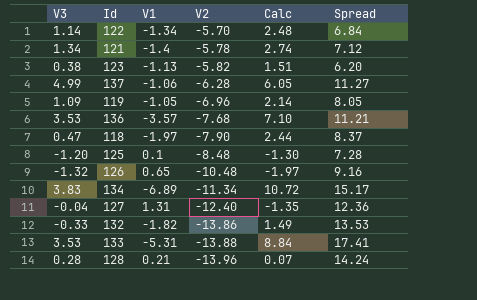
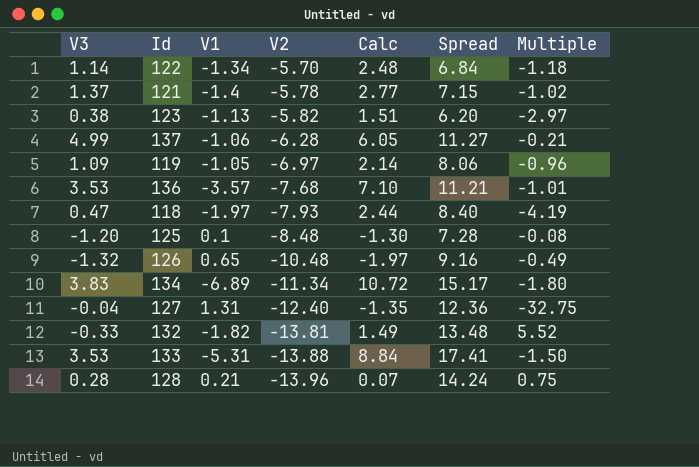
column Multiple | formula: none -> [V1] / [V3]
121 | V3: 1.34 -> 1.37
121 | Calc: 2.74 -> 2.77
121 | Spread: 7.12 -> 7.15
119 | V2: -6.96 -> -6.97
119 | Spread: 8.05 -> 8.06
118 | V2: -7.90 -> -7.93
118 | Spread: 8.37 -> 8.40
132 | V2: -13.86 -> -13.81
132 | Spread: 13.53 -> 13.48

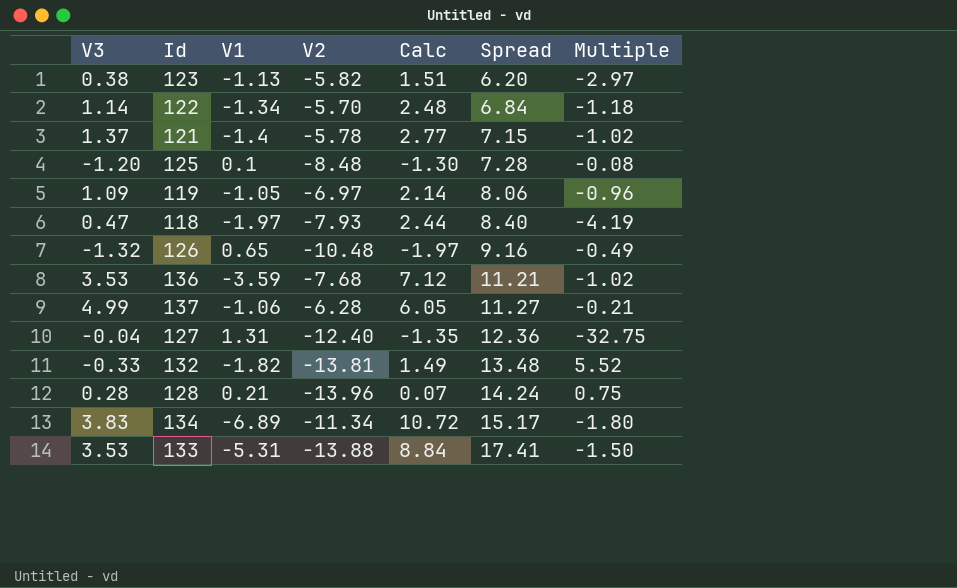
row order: V2 descending -> Spread ascending
136 | V1: -3.57 -> -3.59
136 | Calc: 7.10 -> 7.12
136 | Multiple: -1.01 -> -1.02

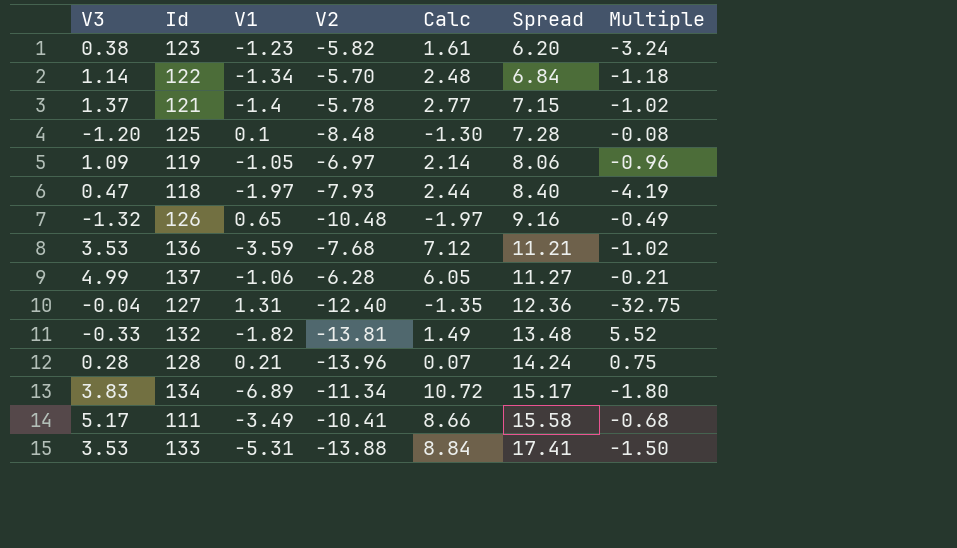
123 | V1: -1.13 -> -1.23
123 | Calc: 1.51 -> 1.61
123 | Multiple: -2.97 -> -3.24
row 111: none -> 5.17 | -3.49 | -10.41 | 8.66 | 15.58 | -0.68

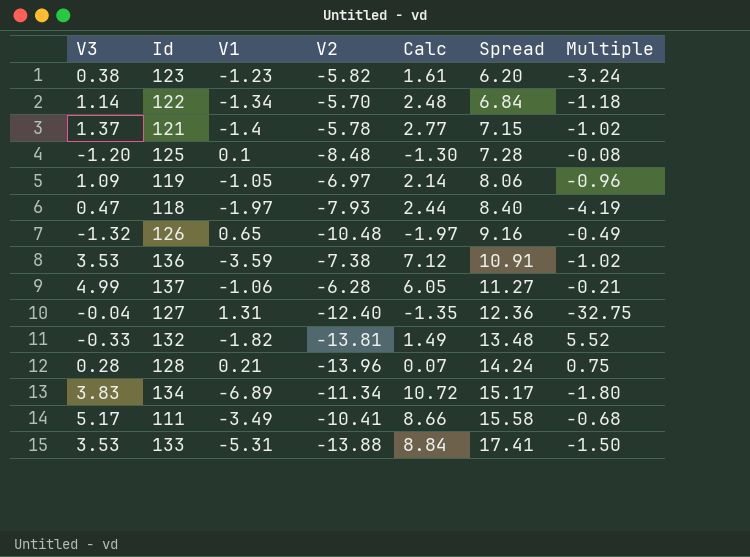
136 | V2: -7.68 -> -7.38
136 | Spread: 11.21 -> 10.91

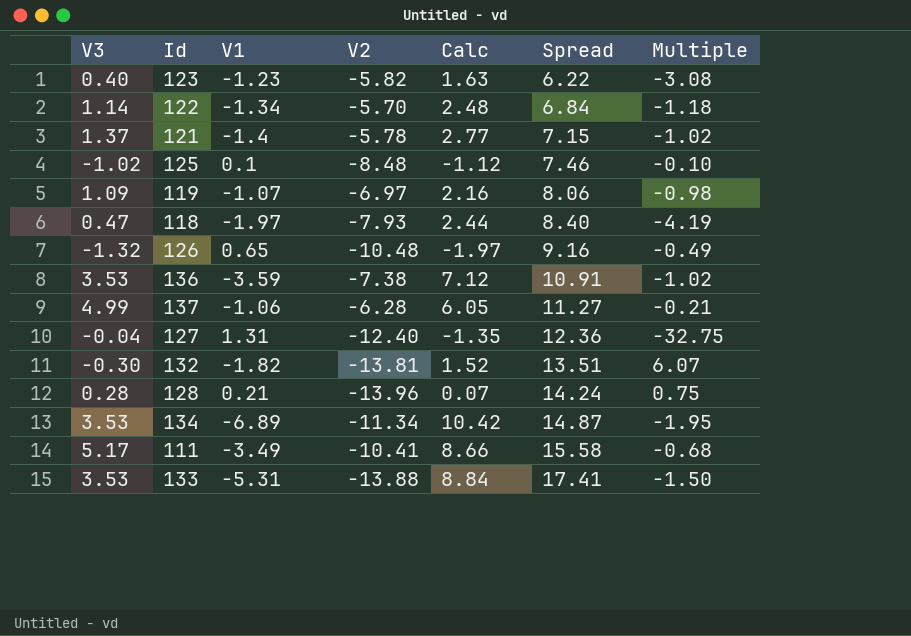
123 | V3: 0.38 -> 0.40
123 | Calc: 1.61 -> 1.63
123 | Spread: 6.20 -> 6.22
123 | Multiple: -3.24 -> -3.08
125 | V3: -1.20 -> -1.02
125 | Calc: -1.30 -> -1.12
125 | Spread: 7.28 -> 7.46
125 | Multiple: -0.08 -> -0.10
119 | V1: -1.05 -> -1.07
119 | Calc: 2.14 -> 2.16
119 | Multiple: -0.96 -> -0.98
132 | V3: -0.33 -> -0.30
132 | Calc: 1.49 -> 1.52
132 | Spread: 13.48 -> 13.51
132 | Multiple: 5.52 -> 6.07
134 | V3: 3.83 -> 3.53
134 | Calc: 10.72 -> 10.42
134 | Spread: 15.17 -> 14.87
134 | Multiple: -1.80 -> -1.95

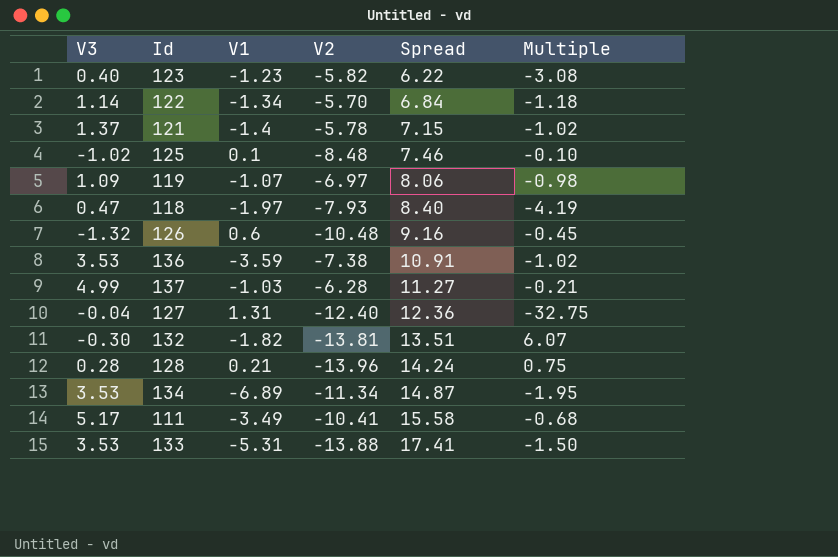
column Calc | formula: [V3] - [V1] -> none
126 | V1: 0.65 -> 0.6
126 | Multiple: -0.49 -> -0.45
137 | V1: -1.06 -> -1.03

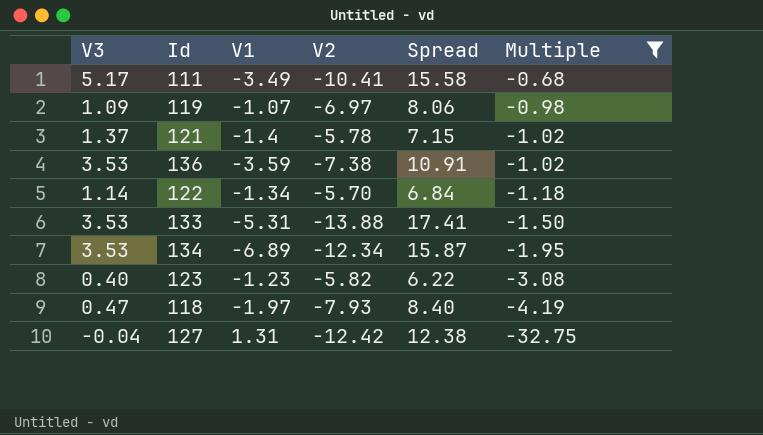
filter: none -> Multiple <= -0.68
row order: Spread ascending -> Multiple descending
134 | V2: -11.34 -> -12.34
134 | Spread: 14.87 -> 15.87
127 | V2: -12.40 -> -12.42
127 | Spread: 12.36 -> 12.38

